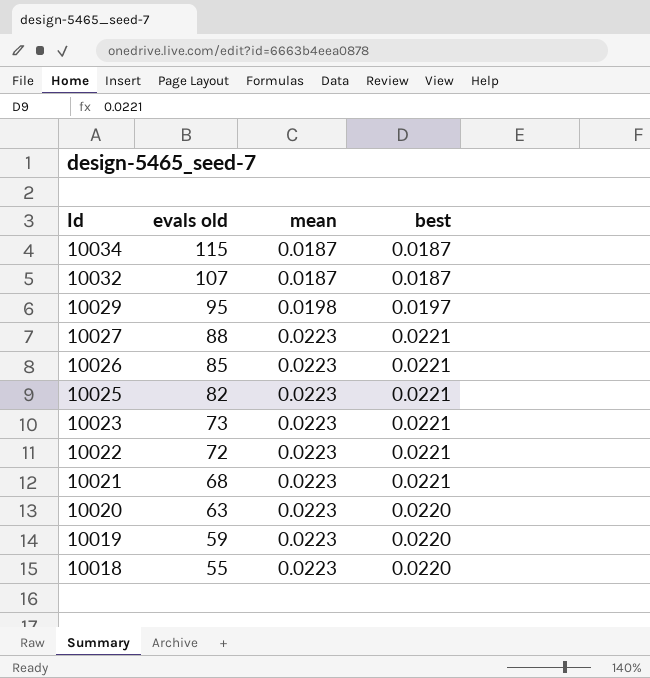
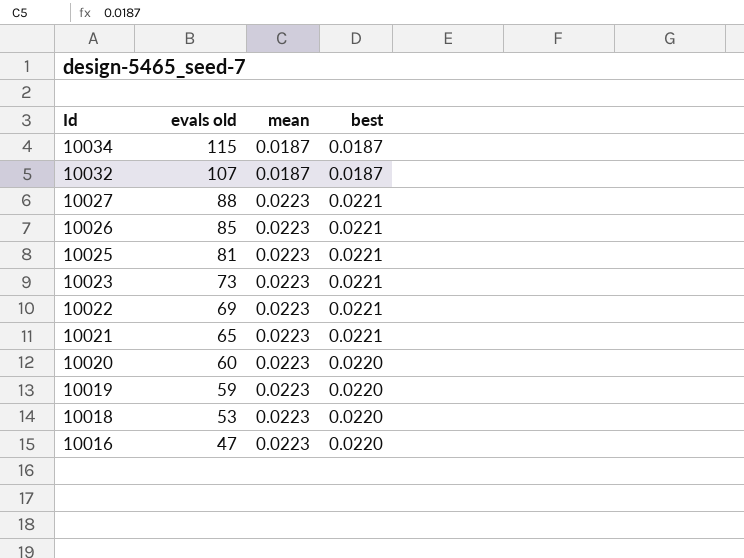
row 10029: 95 | 0.0198 | 0.0197 -> none
10025 | evals old: 82 -> 81
10022 | evals old: 72 -> 69
10021 | evals old: 68 -> 65
10020 | evals old: 63 -> 60
10018 | evals old: 55 -> 53
row 10016: none -> 47 | 0.0223 | 0.0220

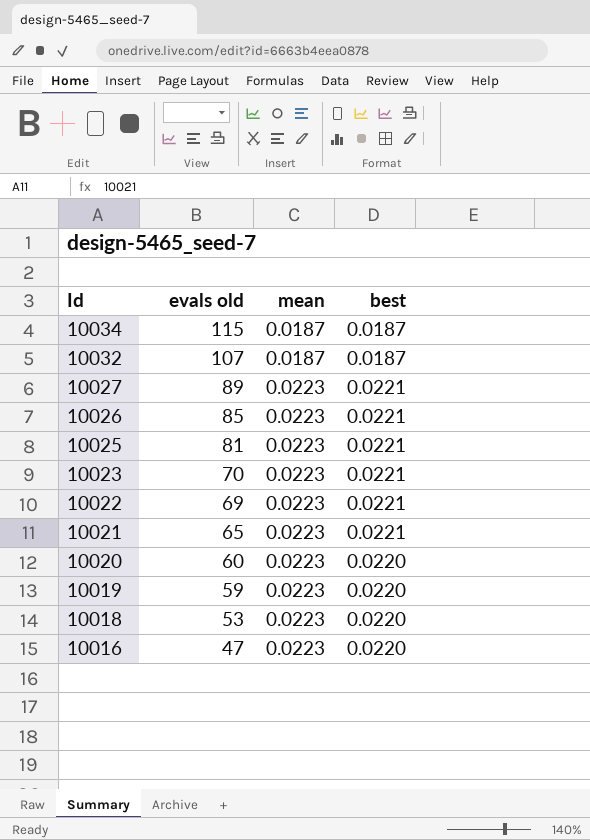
10027 | evals old: 88 -> 89
10023 | evals old: 73 -> 70

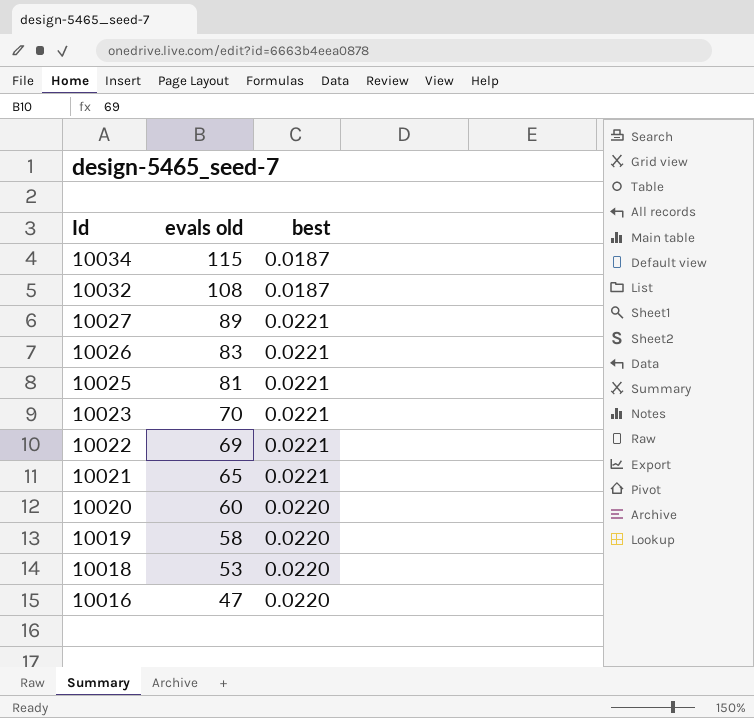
column mean | position: 3 -> none
10032 | evals old: 107 -> 108
10026 | evals old: 85 -> 83
10019 | evals old: 59 -> 58

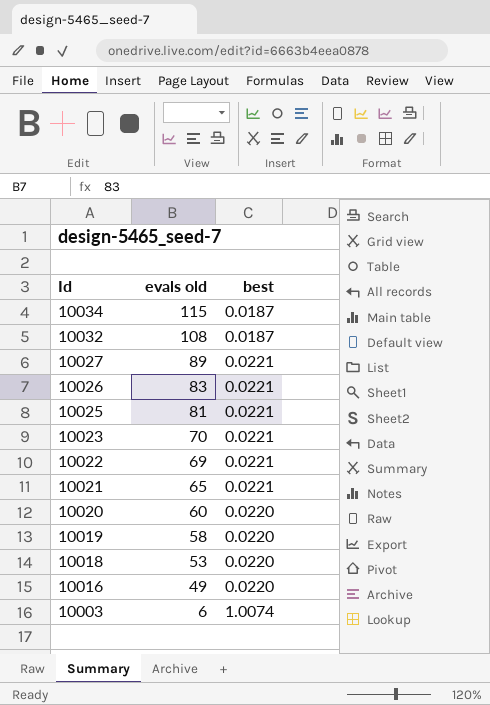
10016 | evals old: 47 -> 49
row 10003: none -> 6 | 1.0074

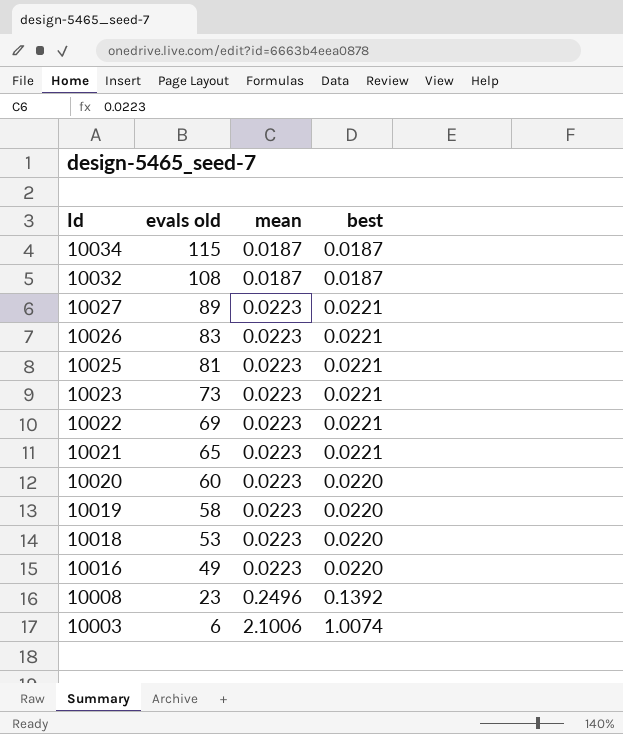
column mean | position: none -> 3
10023 | evals old: 70 -> 73
row 10008: none -> 23 | 0.2496 | 0.1392

